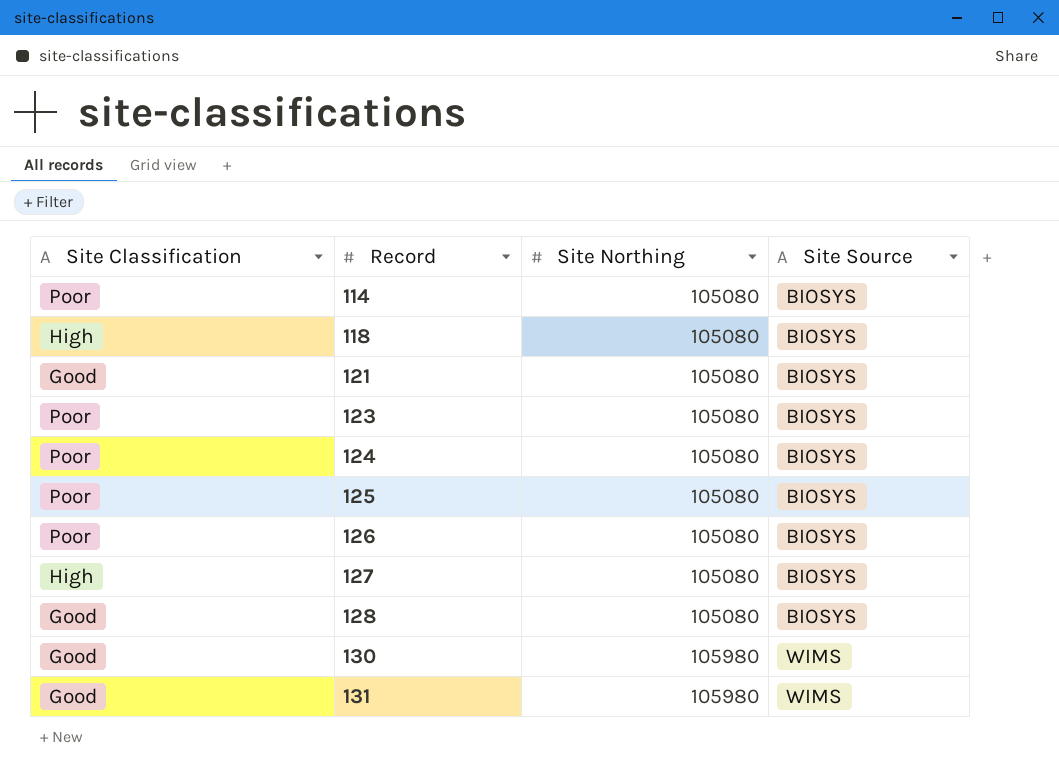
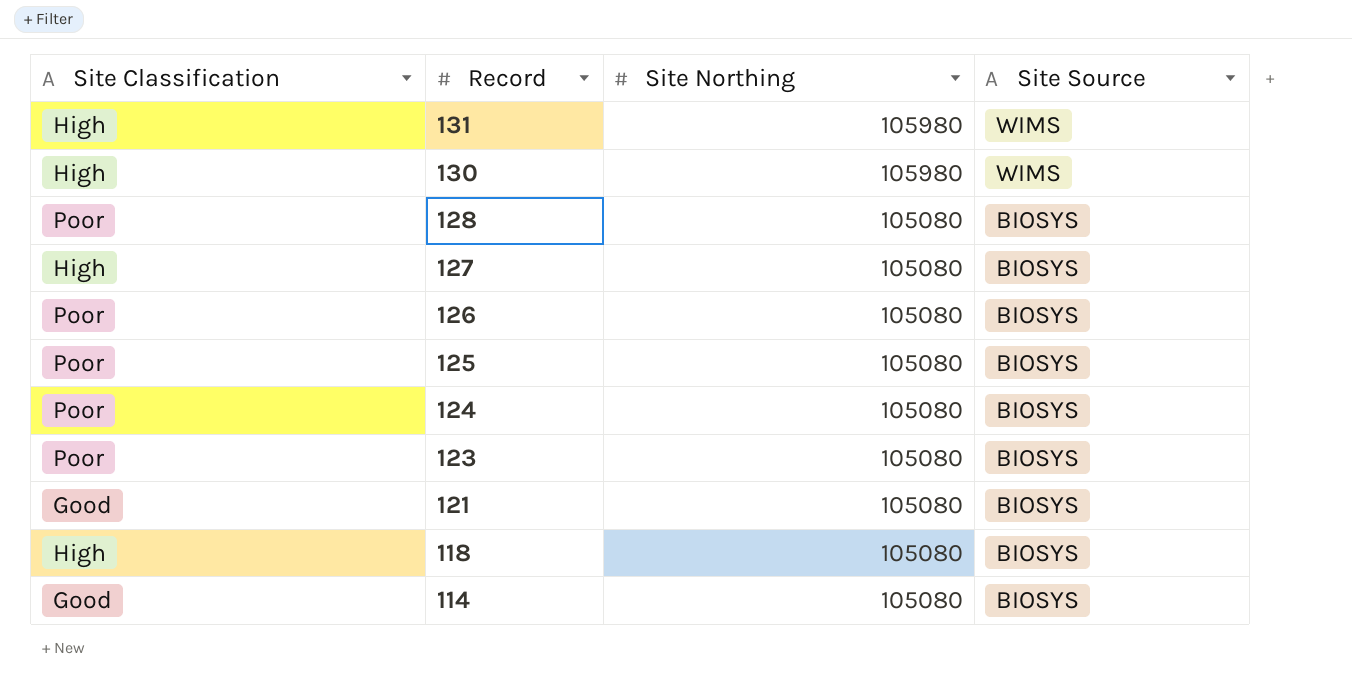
row order: Record ascending -> Record descending
131 | Site Classification: Good -> High
130 | Site Classification: Good -> High
128 | Site Classification: Good -> Poor
114 | Site Classification: Poor -> Good

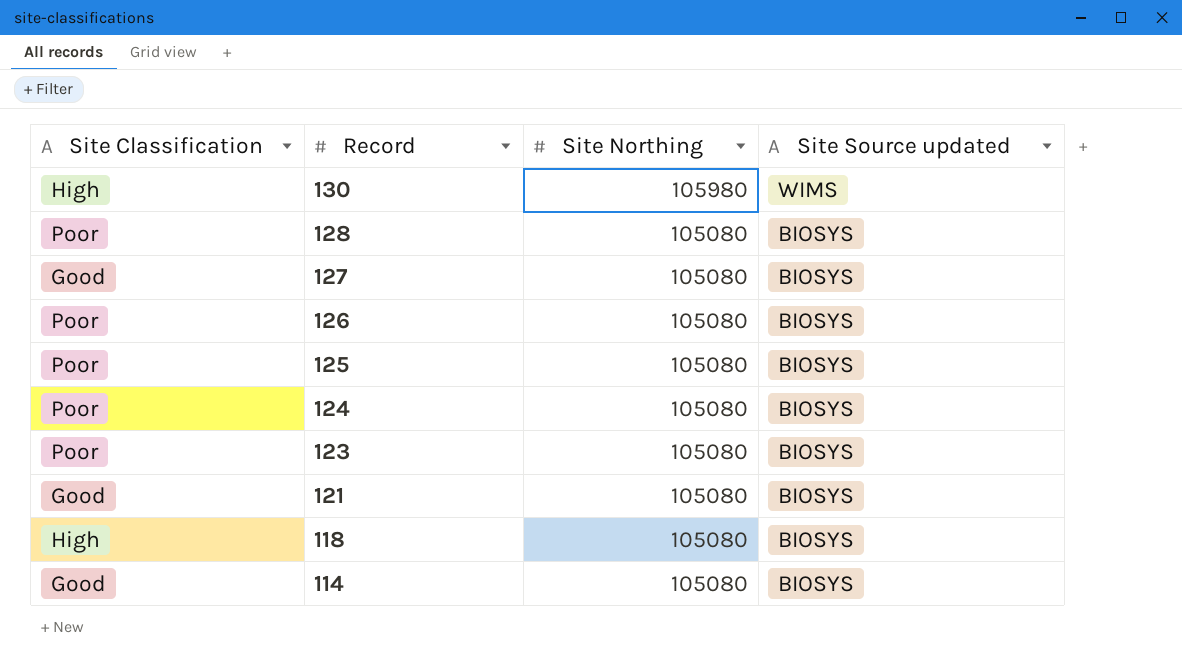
column name: Site Source -> Site Source updated
row 131: High | 105980 | WIMS -> none
127 | Site Classification: High -> Good

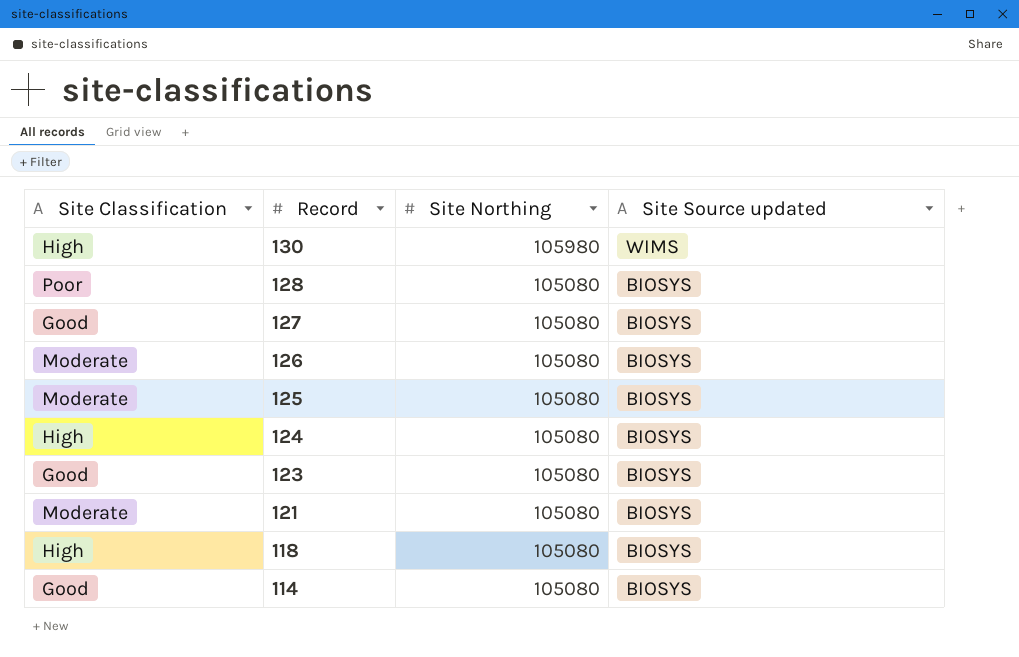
126 | Site Classification: Poor -> Moderate
125 | Site Classification: Poor -> Moderate
124 | Site Classification: Poor -> High
123 | Site Classification: Poor -> Good
121 | Site Classification: Good -> Moderate

